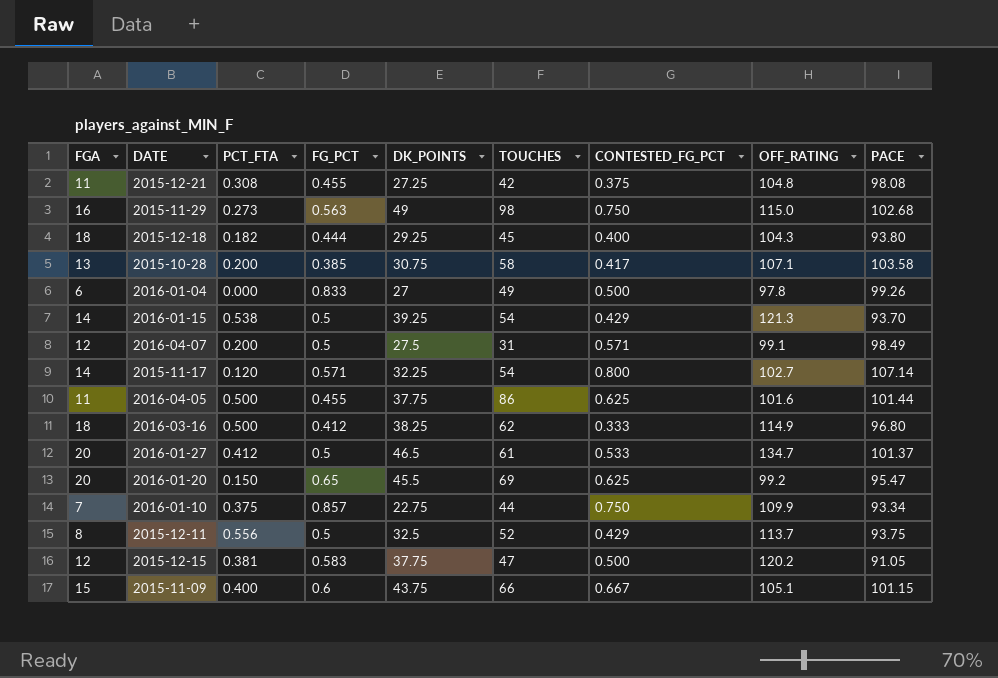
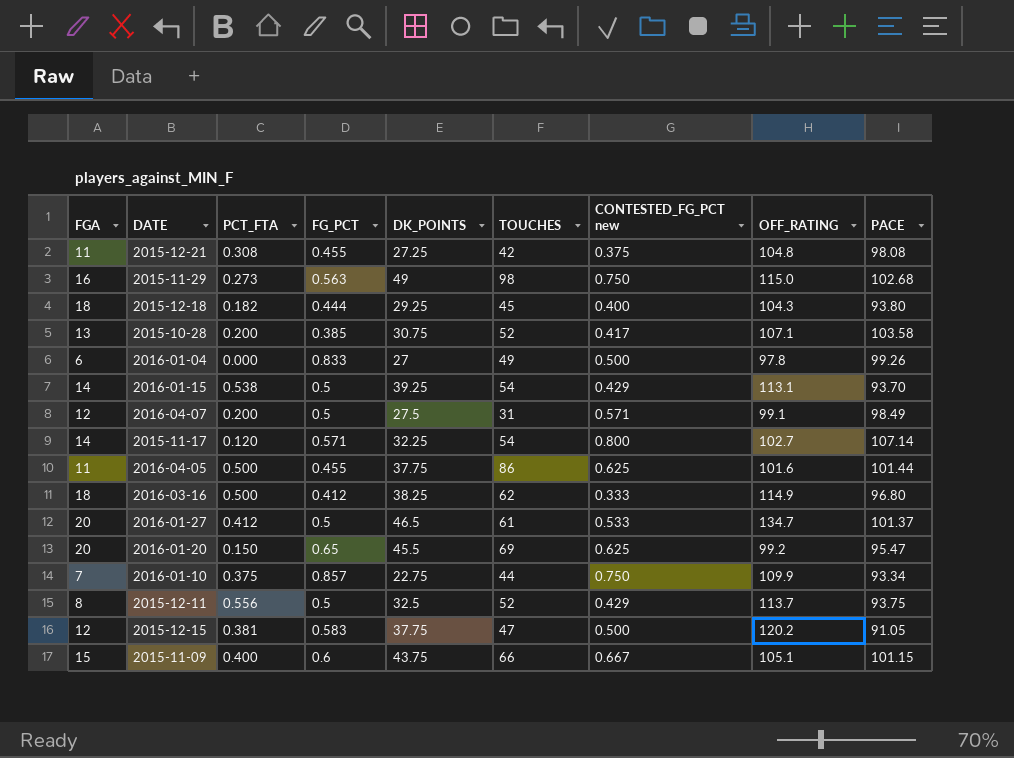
column name: CONTESTED_FG_PCT -> CONTESTED_FG_PCT new
2015-10-28 | TOUCHES: 58 -> 52
2016-01-15 | OFF_RATING: 121.3 -> 113.1

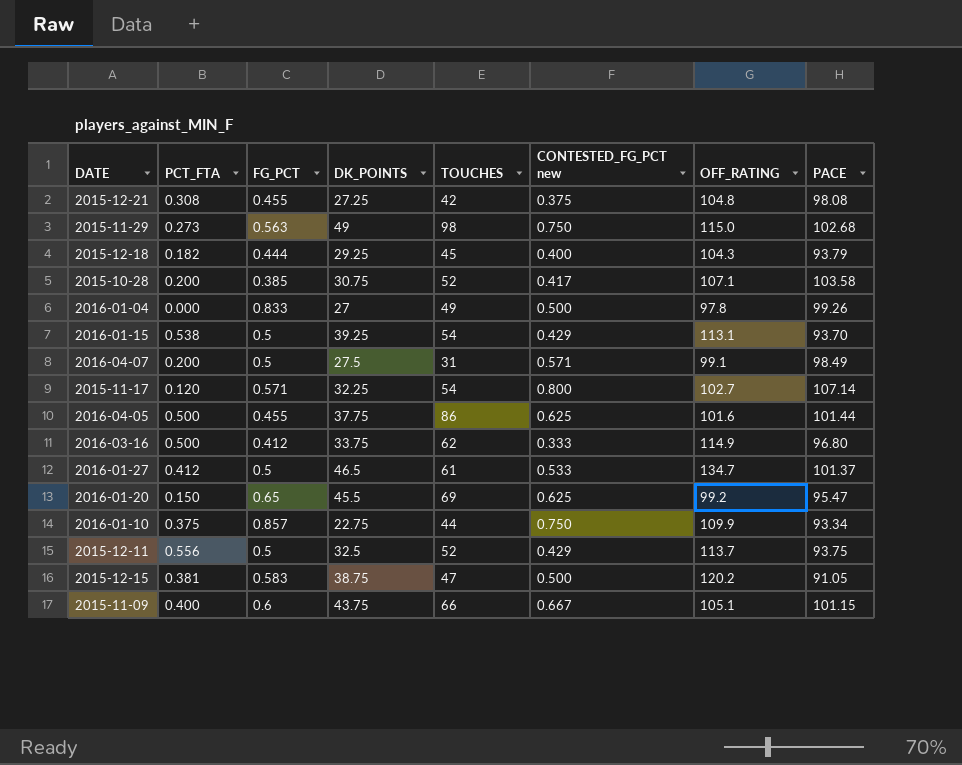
column FGA | position: 1 -> none
2015-12-18 | PACE: 93.80 -> 93.79
2016-03-16 | DK_POINTS: 38.25 -> 33.75
2015-12-15 | DK_POINTS: 37.75 -> 38.75

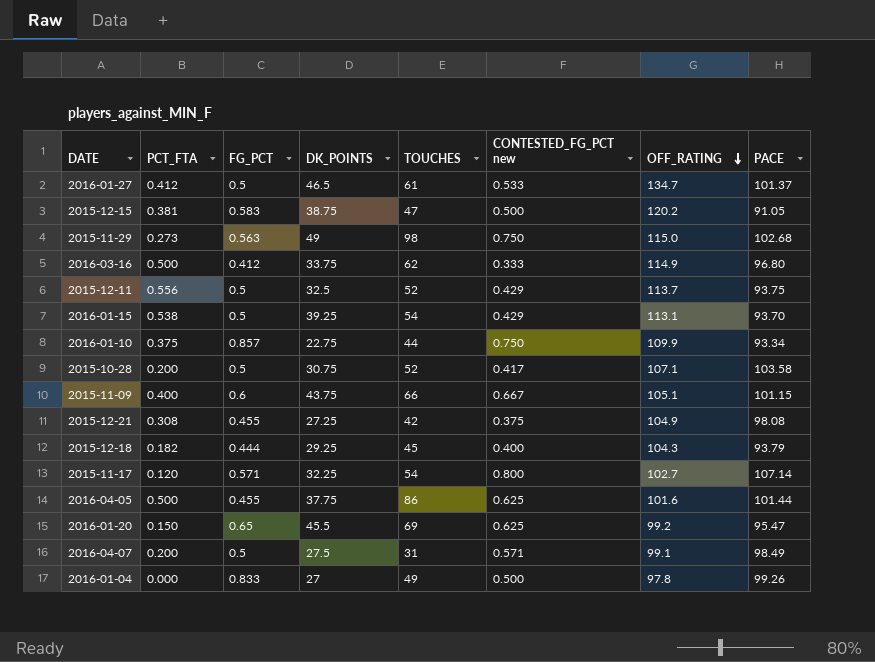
row order: none -> OFF_RATING descending
2015-10-28 | FG_PCT: 0.385 -> 0.5
2015-12-21 | OFF_RATING: 104.8 -> 104.9

